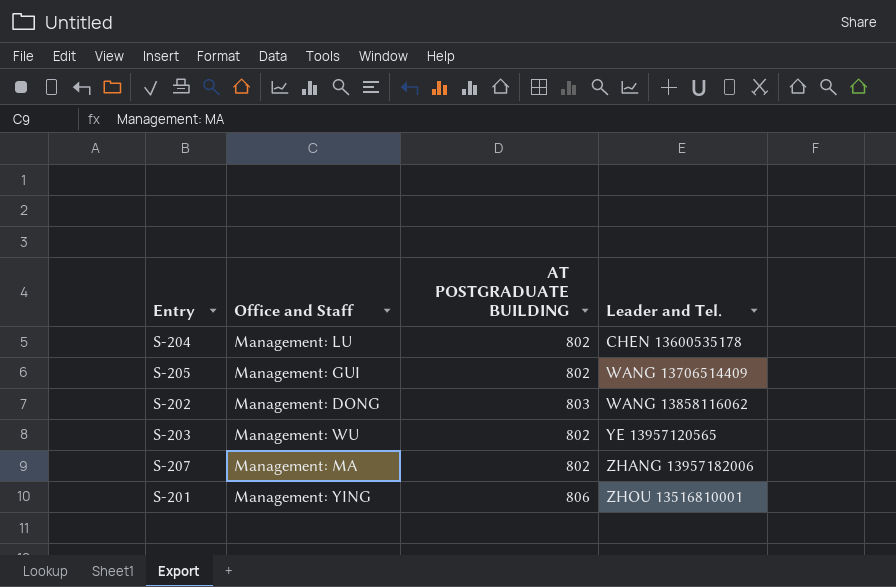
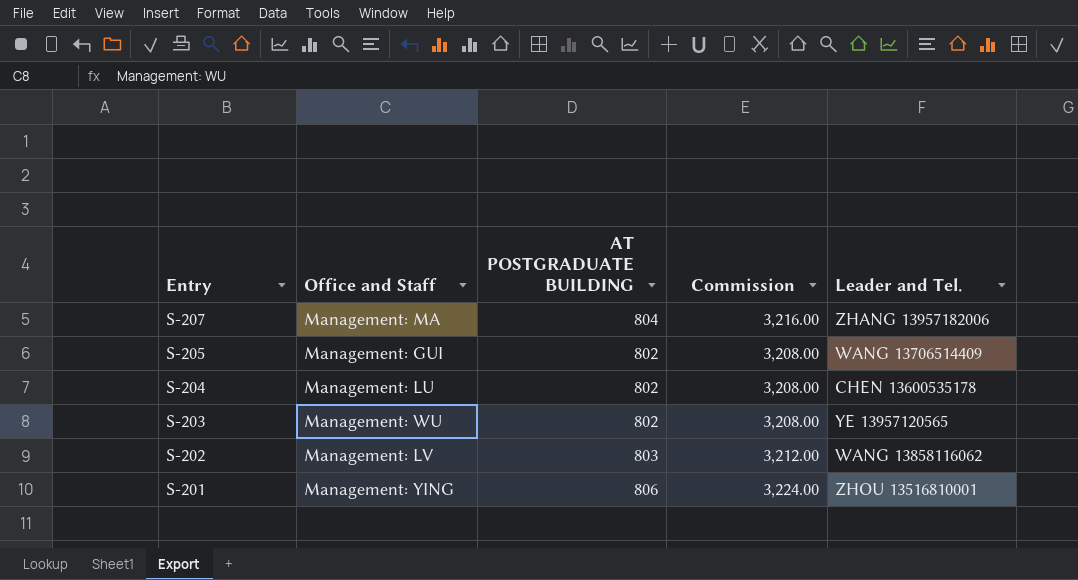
row order: Leader and Tel. ascending -> Entry descending
column Commission | formula: none -> [AT POSTGRADUATE BUILDING] * 4
S-207 | AT POSTGRADUATE BUILDING: 802 -> 804
S-202 | Office and Staff: Management: DONG -> Management: LV

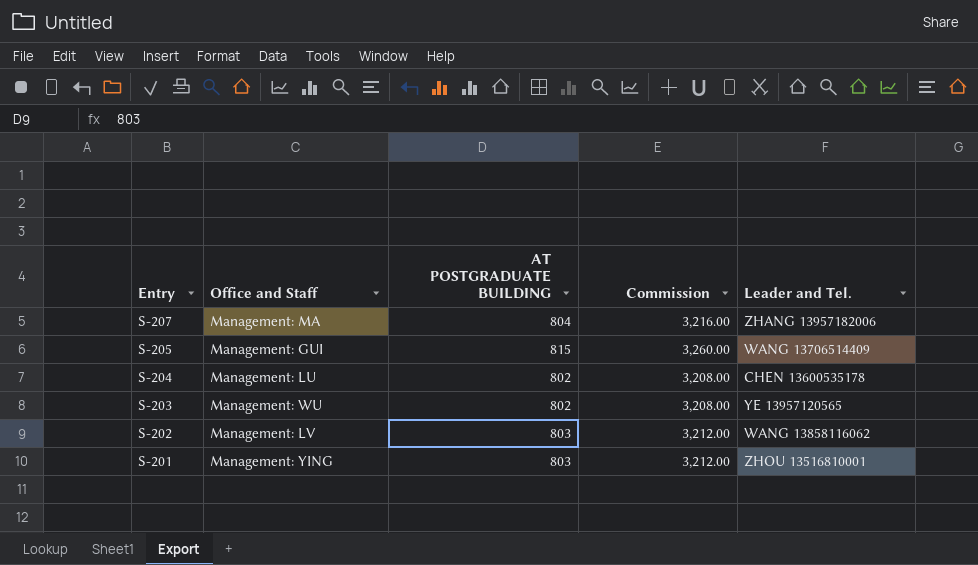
S-205 | AT POSTGRADUATE BUILDING: 802 -> 815
S-205 | Commission: 3,208.00 -> 3,260.00
S-201 | AT POSTGRADUATE BUILDING: 806 -> 803
S-201 | Commission: 3,224.00 -> 3,212.00

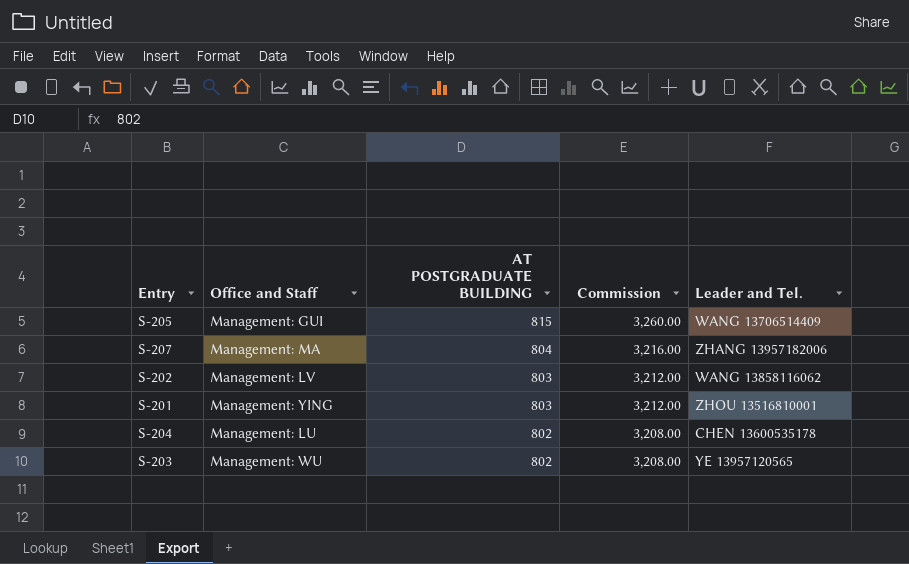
row order: Entry descending -> AT POSTGRADUATE BUILDING descending

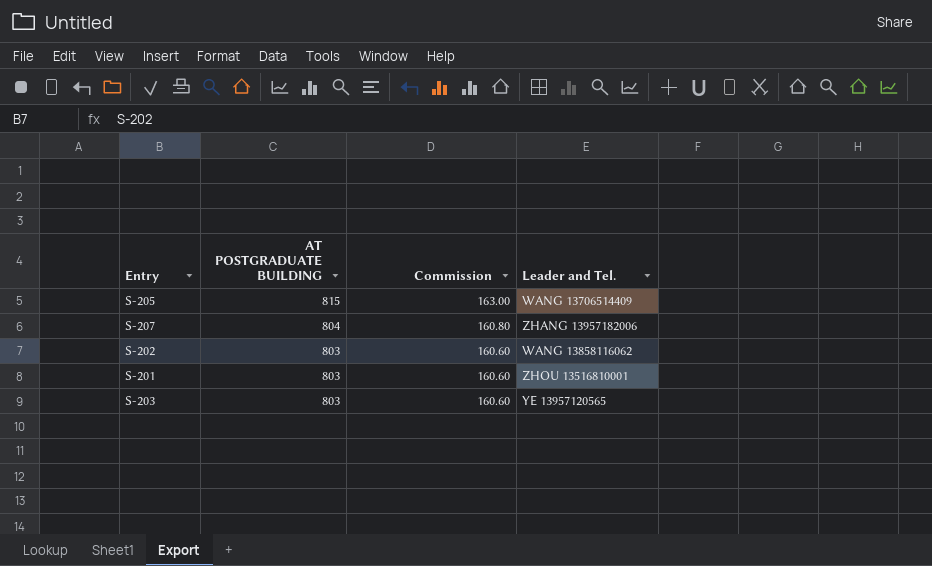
column Office and Staff | position: 2 -> none
column Commission | formula: [AT POSTGRADUATE BUILDING] * 4 -> [AT POSTGRADUATE BUILDING] * 0.2
row S-204: Management: LU | 802 | 3,208.00 | CHEN 13600535178 -> none
S-203 | AT POSTGRADUATE BUILDING: 802 -> 803

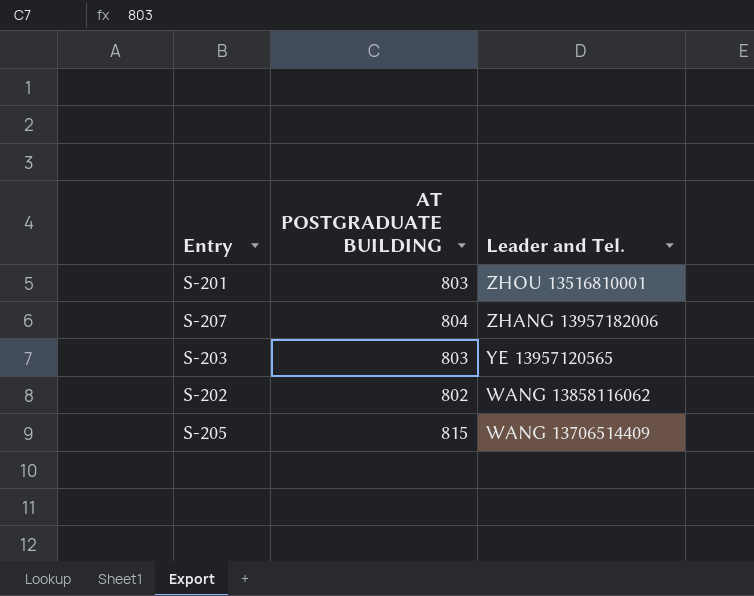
row order: AT POSTGRADUATE BUILDING descending -> Leader and Tel. descending
column Commission | formula: [AT POSTGRADUATE BUILDING] * 0.2 -> none
S-202 | AT POSTGRADUATE BUILDING: 803 -> 802

